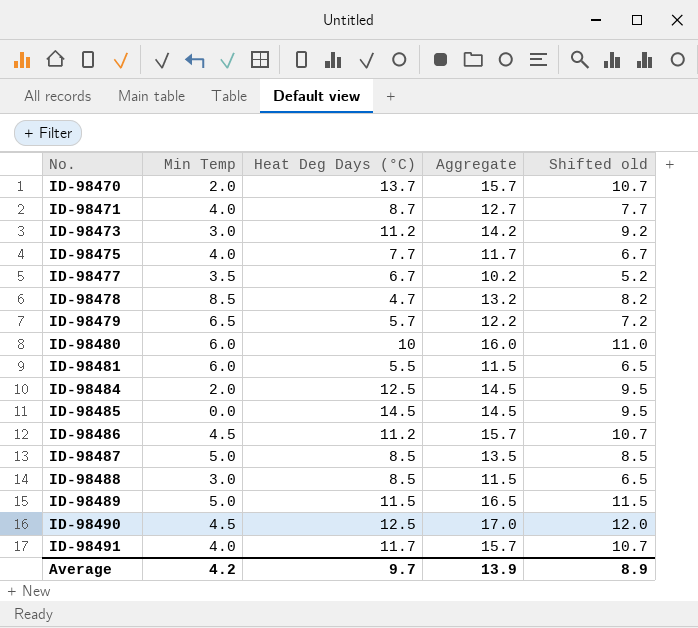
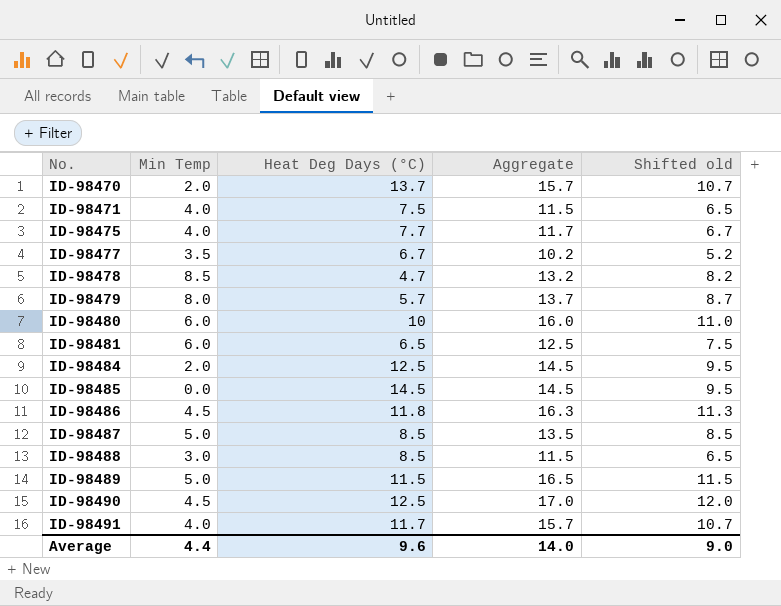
row ID-98473: 3.0 | 11.2 | 14.2 | 9.2 -> none
ID-98471 | Heat Deg Days (°C): 8.7 -> 7.5
ID-98471 | Aggregate: 12.7 -> 11.5
ID-98471 | Shifted old: 7.7 -> 6.5
ID-98479 | Min Temp: 6.5 -> 8.0
ID-98479 | Aggregate: 12.2 -> 13.7
ID-98479 | Shifted old: 7.2 -> 8.7
ID-98481 | Heat Deg Days (°C): 5.5 -> 6.5
ID-98481 | Aggregate: 11.5 -> 12.5
ID-98481 | Shifted old: 6.5 -> 7.5
ID-98486 | Heat Deg Days (°C): 11.2 -> 11.8
ID-98486 | Aggregate: 15.7 -> 16.3
ID-98486 | Shifted old: 10.7 -> 11.3
Average | Min Temp: 4.2 -> 4.4
Average | Heat Deg Days (°C): 9.7 -> 9.6
Average | Aggregate: 13.9 -> 14.0
Average | Shifted old: 8.9 -> 9.0

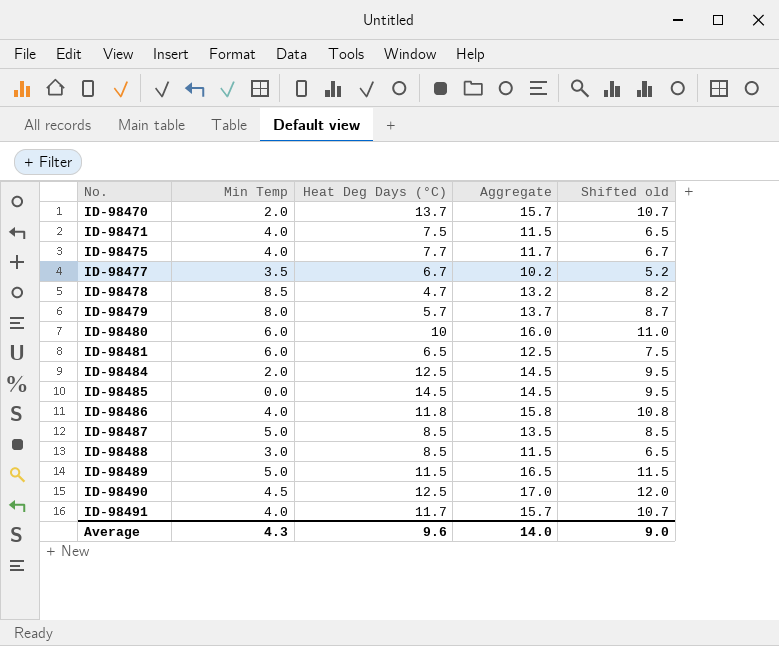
ID-98486 | Min Temp: 4.5 -> 4.0
ID-98486 | Aggregate: 16.3 -> 15.8
ID-98486 | Shifted old: 11.3 -> 10.8
Average | Min Temp: 4.4 -> 4.3

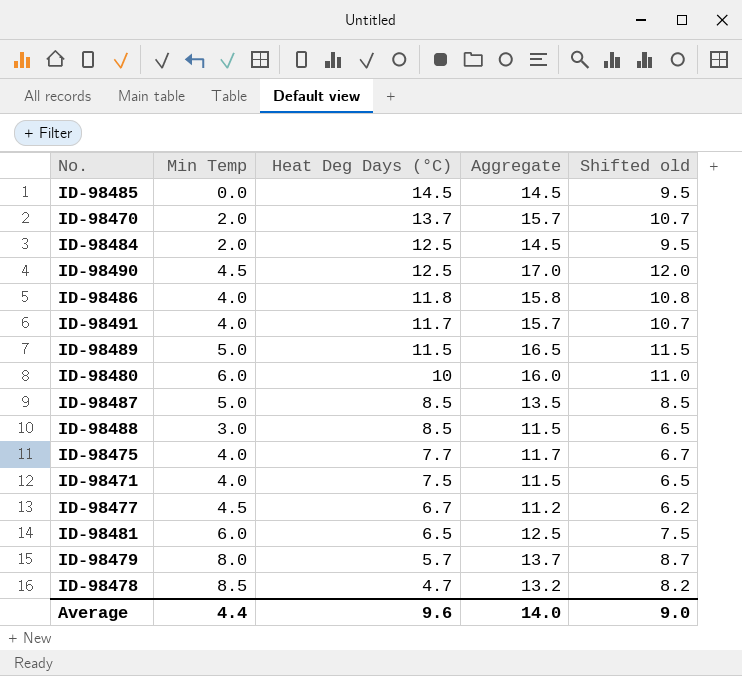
row order: No. ascending -> Heat Deg Days (°C) descending
ID-98477 | Min Temp: 3.5 -> 4.5
ID-98477 | Aggregate: 10.2 -> 11.2
ID-98477 | Shifted old: 5.2 -> 6.2
Average | Min Temp: 4.3 -> 4.4

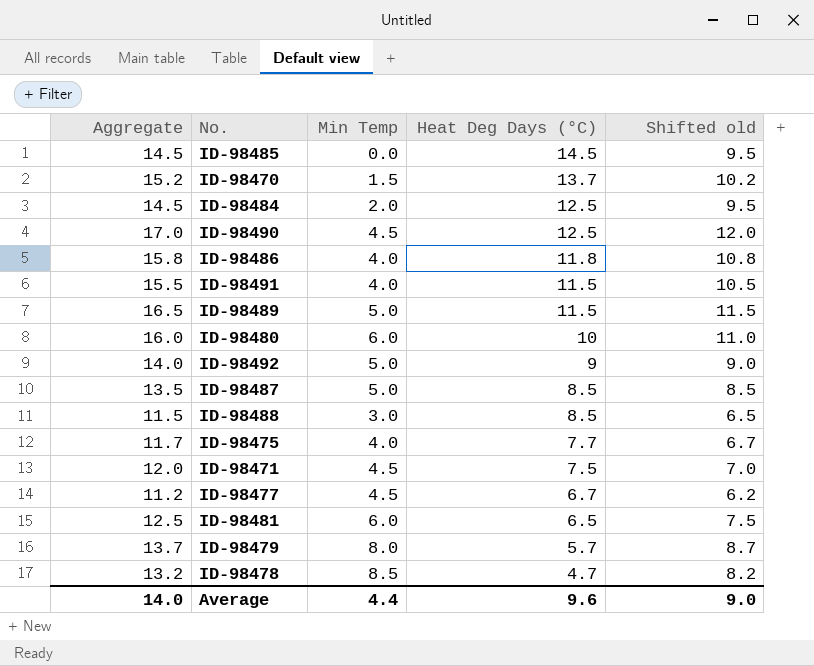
column Aggregate | position: 4 -> 1
ID-98470 | Aggregate: 15.7 -> 15.2
ID-98470 | Min Temp: 2.0 -> 1.5
ID-98470 | Shifted old: 10.7 -> 10.2
ID-98491 | Aggregate: 15.7 -> 15.5
ID-98491 | Heat Deg Days (°C): 11.7 -> 11.5
ID-98491 | Shifted old: 10.7 -> 10.5
row ID-98492: none -> 14.0 | 5.0 | 9 | 9.0
ID-98471 | Aggregate: 11.5 -> 12.0
ID-98471 | Min Temp: 4.0 -> 4.5
ID-98471 | Shifted old: 6.5 -> 7.0

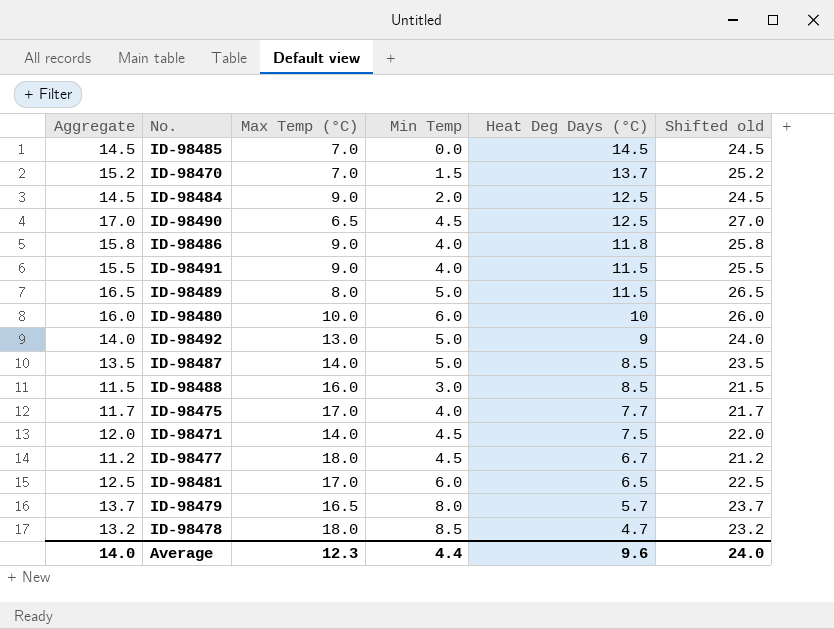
column Max Temp (°C) | position: none -> 3
column Shifted old | formula: [Aggregate] - 5 -> [Aggregate] + 10
Average | Shifted old: 9.0 -> 24.0

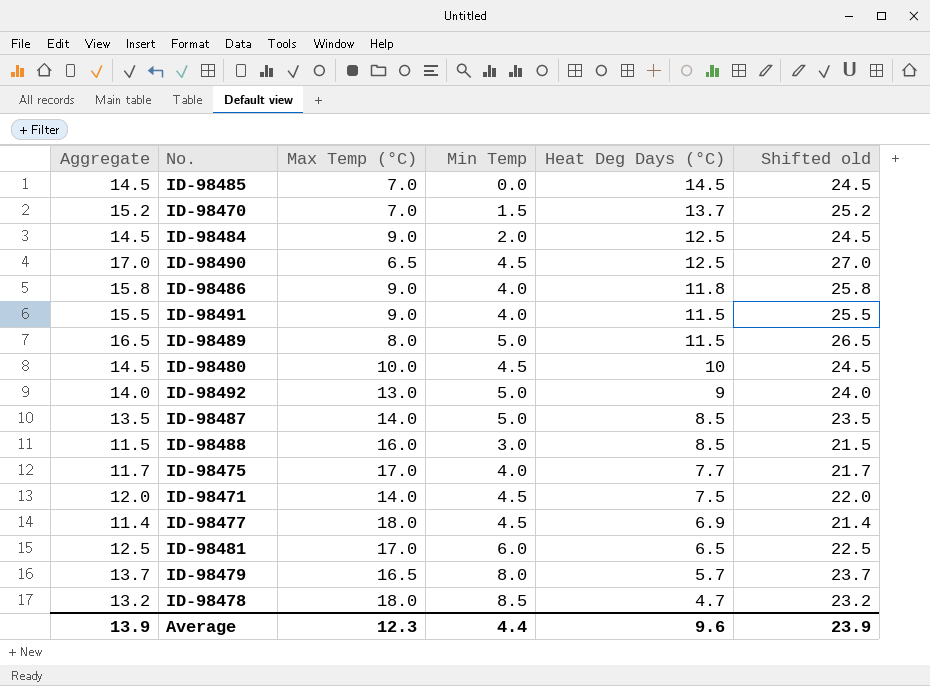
ID-98480 | Aggregate: 16.0 -> 14.5
ID-98480 | Min Temp: 6.0 -> 4.5
ID-98480 | Shifted old: 26.0 -> 24.5
ID-98477 | Aggregate: 11.2 -> 11.4
ID-98477 | Heat Deg Days (°C): 6.7 -> 6.9
ID-98477 | Shifted old: 21.2 -> 21.4
Average | Aggregate: 14.0 -> 13.9
Average | Shifted old: 24.0 -> 23.9

